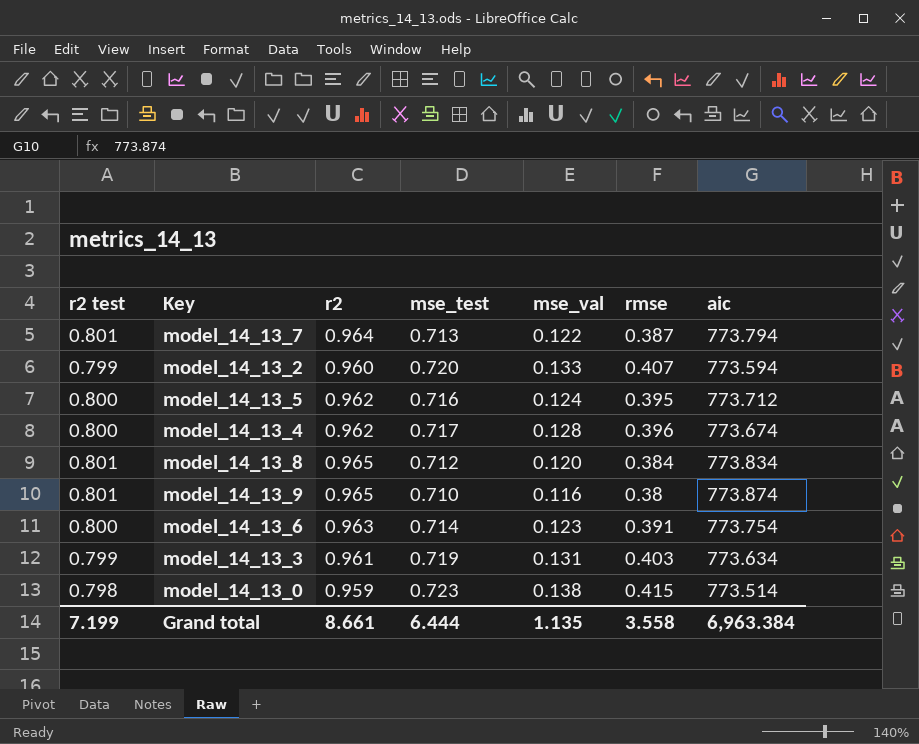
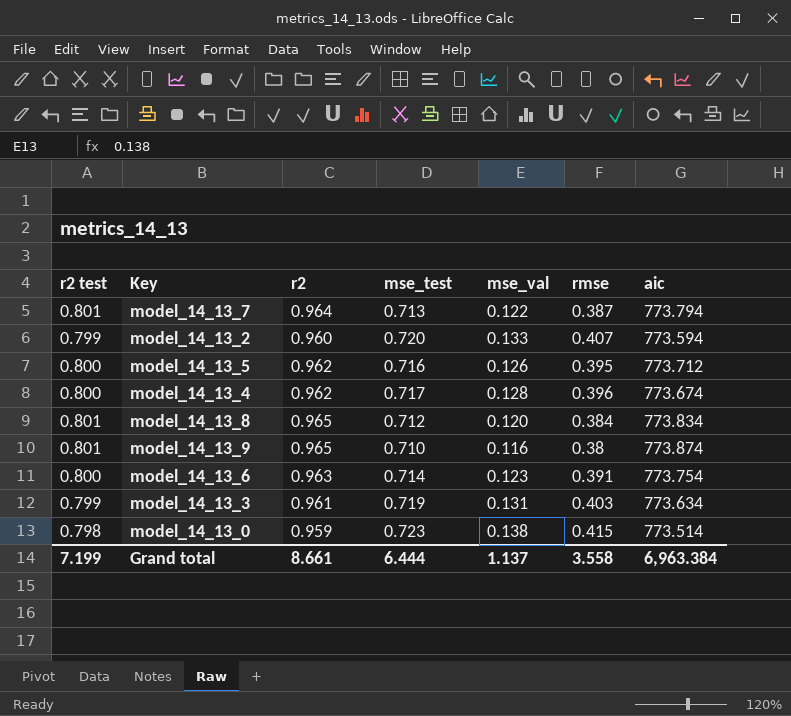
model_14_13_5 | mse_val: 0.124 -> 0.126
Grand total | mse_val: 1.135 -> 1.137

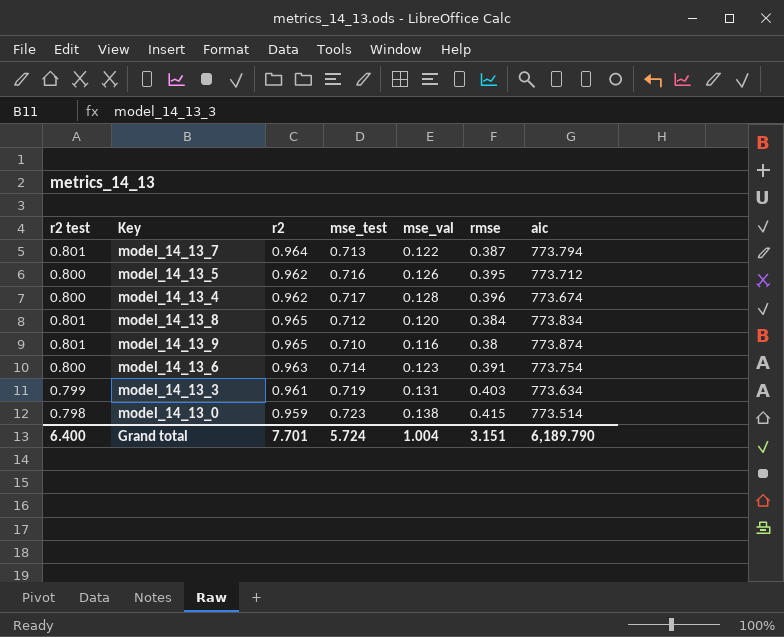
row model_14_13_2: 0.799 | 0.960 | 0.720 | 0.133 | 0.407 | 773.594 -> none
Grand total | r2 test: 7.199 -> 6.400
Grand total | r2: 8.661 -> 7.701
Grand total | mse_test: 6.444 -> 5.724
Grand total | mse_val: 1.137 -> 1.004
Grand total | rmse: 3.558 -> 3.151
Grand total | aic: 6,963.384 -> 6,189.790

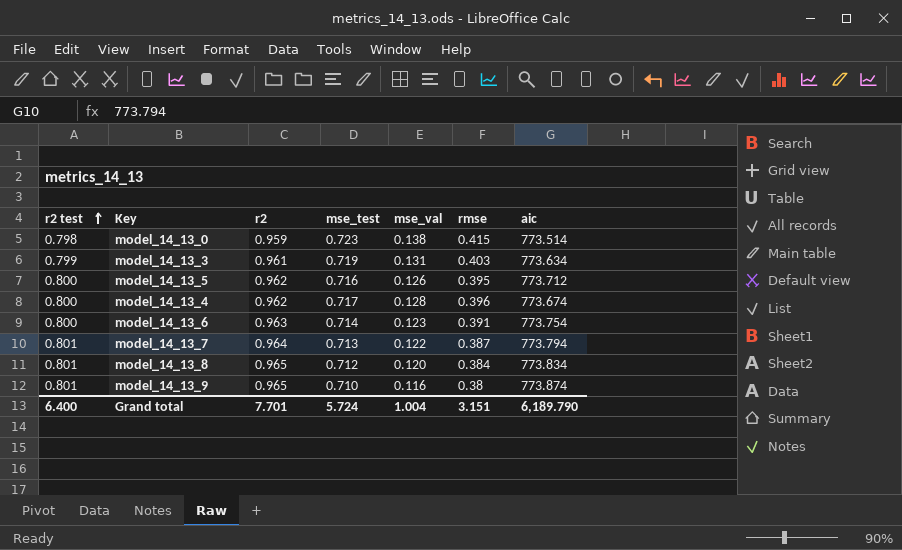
row order: none -> r2 test ascending

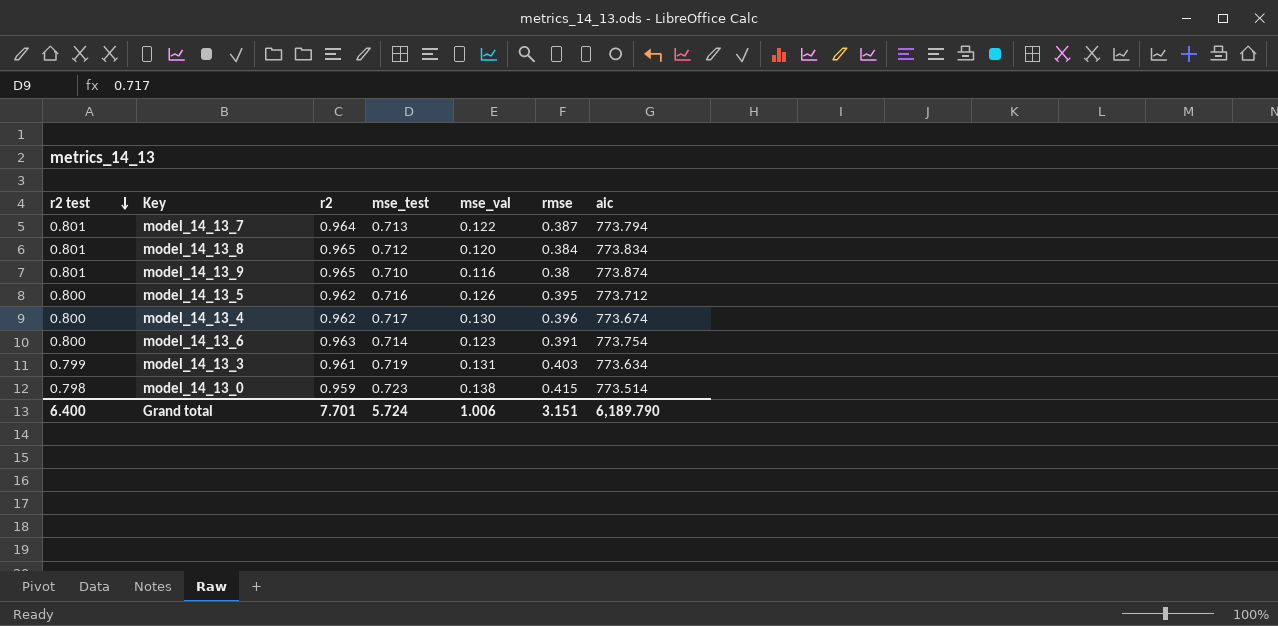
row order: r2 test ascending -> r2 test descending
model_14_13_4 | mse_val: 0.128 -> 0.130
Grand total | mse_val: 1.004 -> 1.006

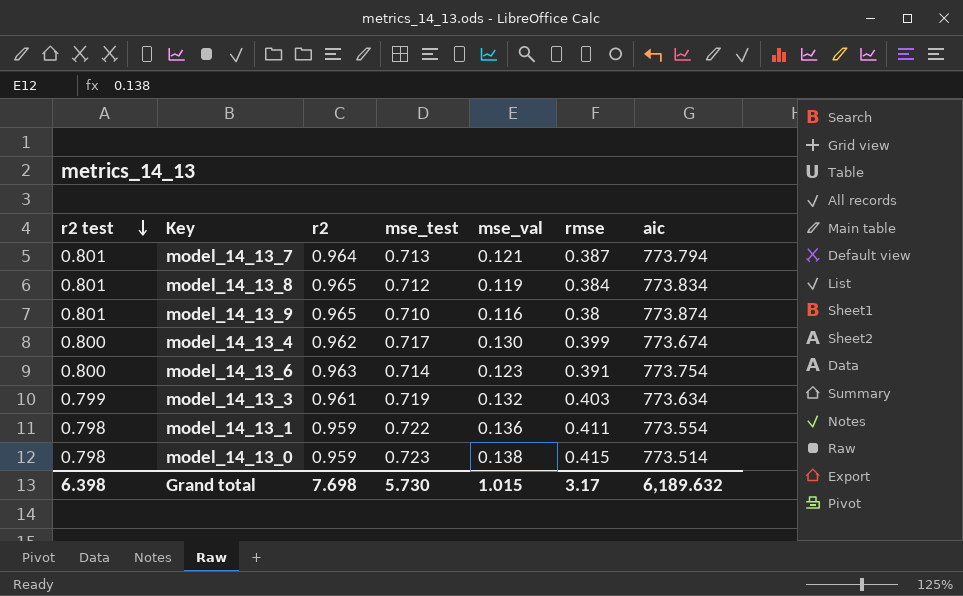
row model_14_13_5: 0.800 | 0.962 | 0.716 | 0.126 | 0.395 | 773.712 -> none
model_14_13_7 | mse_val: 0.122 -> 0.121
model_14_13_8 | mse_val: 0.120 -> 0.119
model_14_13_4 | rmse: 0.396 -> 0.399
model_14_13_3 | mse_val: 0.131 -> 0.132
row model_14_13_1: none -> 0.798 | 0.959 | 0.722 | 0.136 | 0.411 | 773.554
Grand total | r2 test: 6.400 -> 6.398
Grand total | r2: 7.701 -> 7.698
Grand total | mse_test: 5.724 -> 5.730
Grand total | mse_val: 1.006 -> 1.015
Grand total | rmse: 3.151 -> 3.17
Grand total | aic: 6,189.790 -> 6,189.632

